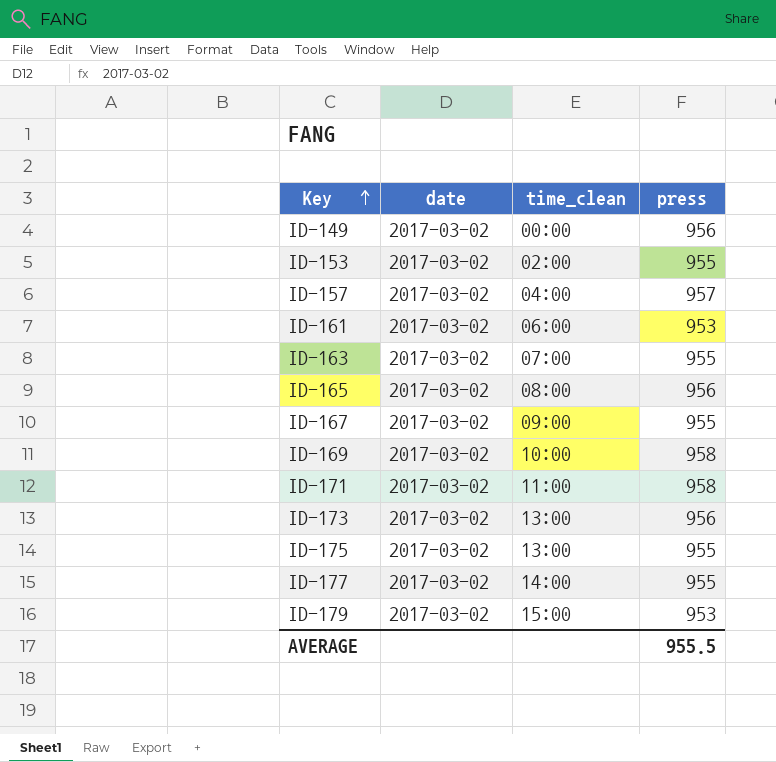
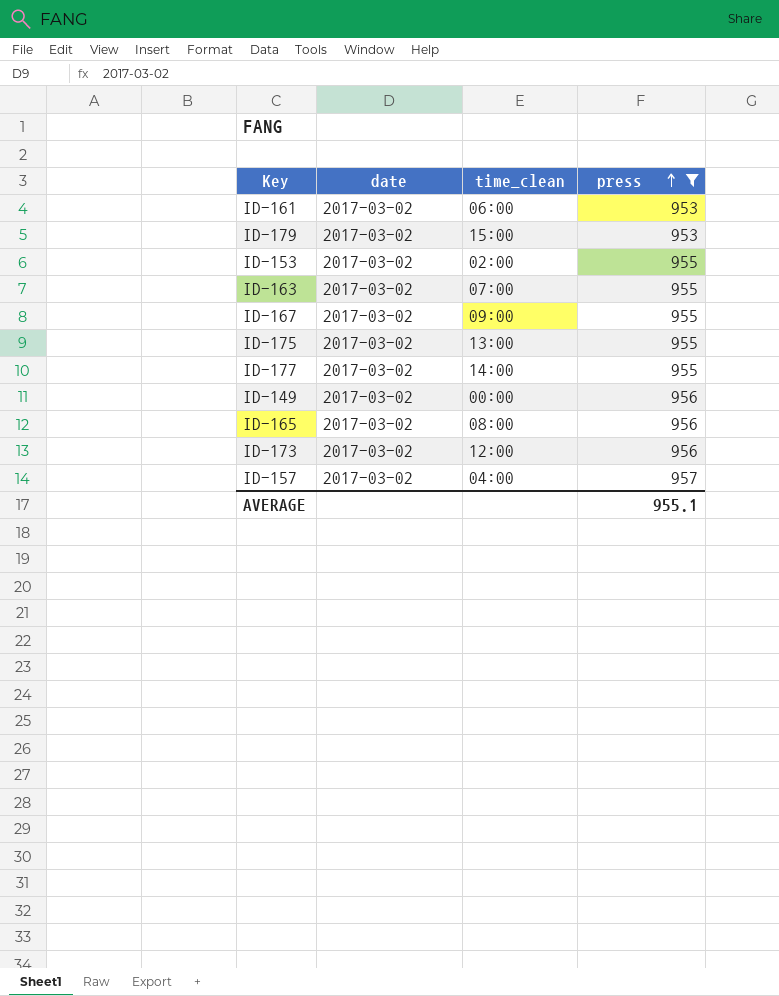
filter: none -> press != 958
row order: Key ascending -> press ascending
ID-173 | time_clean: 13:00 -> 12:00
AVERAGE | press: 955.5 -> 955.1

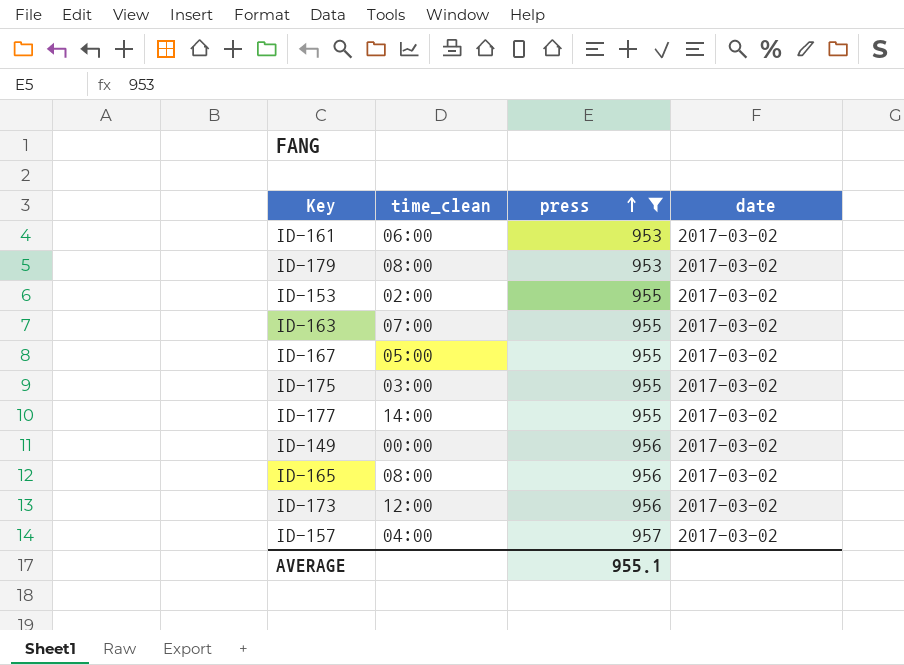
column date | position: 2 -> 4
ID-179 | time_clean: 15:00 -> 08:00
ID-167 | time_clean: 09:00 -> 05:00
ID-175 | time_clean: 13:00 -> 03:00

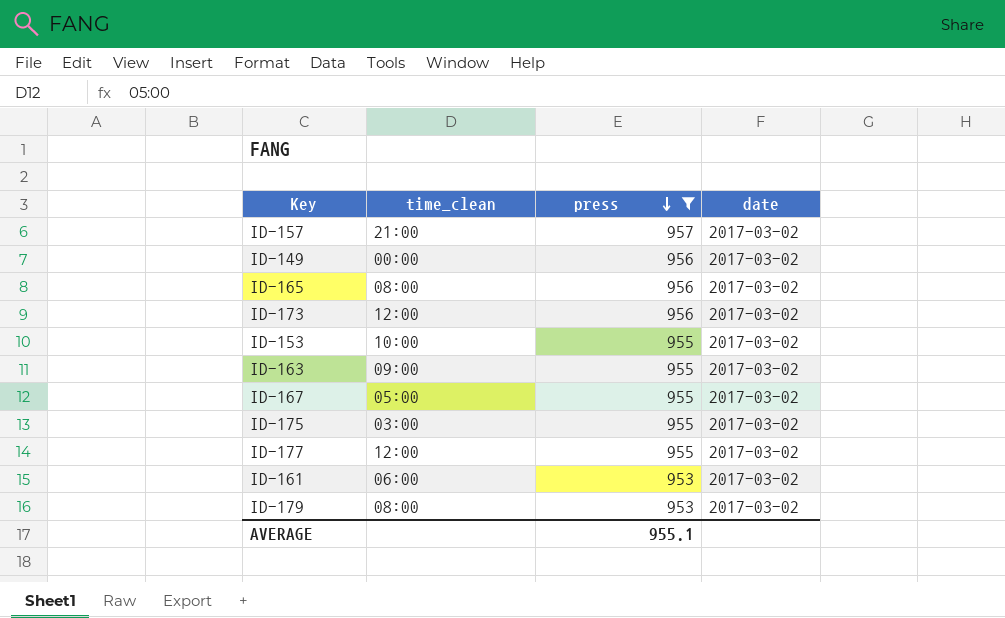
row order: press ascending -> press descending
ID-157 | time_clean: 04:00 -> 21:00
ID-153 | time_clean: 02:00 -> 10:00
ID-163 | time_clean: 07:00 -> 09:00
ID-177 | time_clean: 14:00 -> 12:00

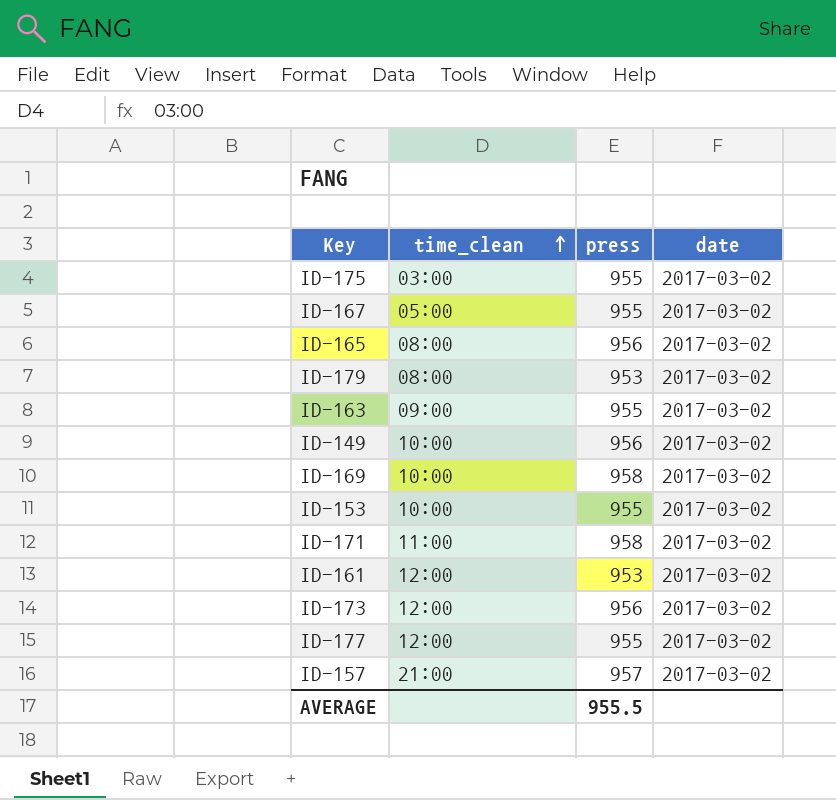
filter: press != 958 -> none
row order: press descending -> time_clean ascending
ID-149 | time_clean: 00:00 -> 10:00
ID-161 | time_clean: 06:00 -> 12:00
AVERAGE | press: 955.1 -> 955.5

